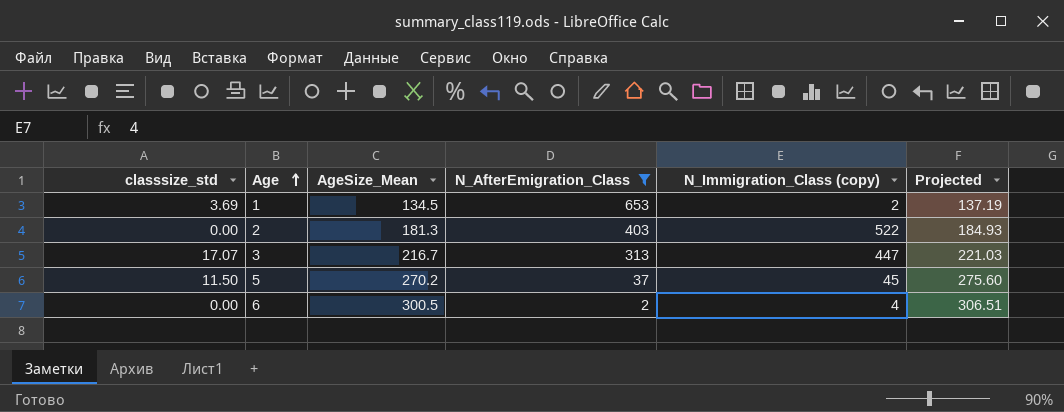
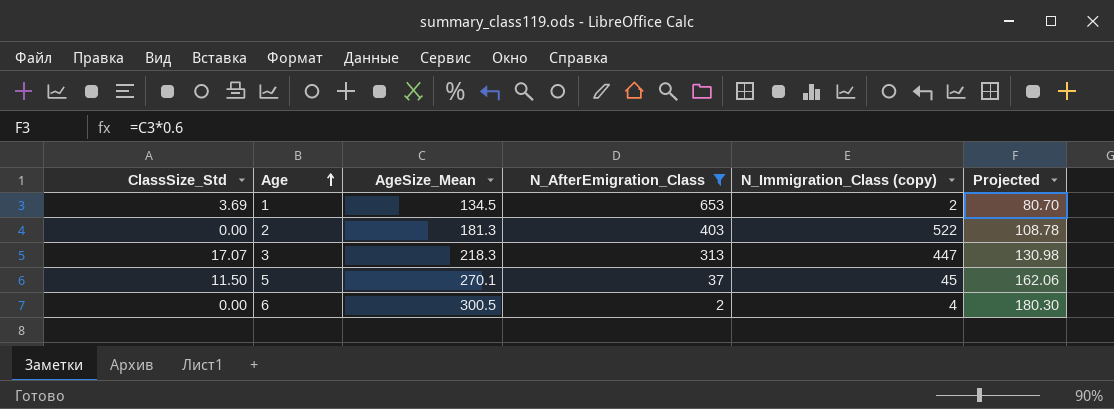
column name: classsize_std -> ClassSize_Std
column Projected | formula: [AgeSize_Mean] * 1.02 -> [AgeSize_Mean] * 0.6
3 | AgeSize_Mean: 216.7 -> 218.3
5 | AgeSize_Mean: 270.2 -> 270.1

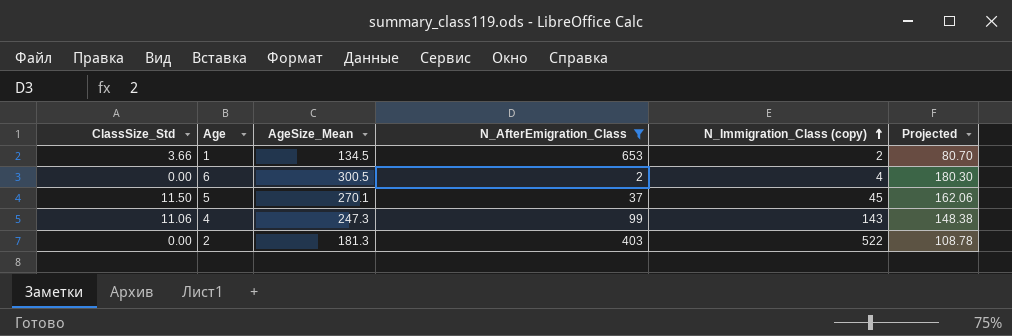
row order: Age ascending -> N_Immigration_Class (copy) ascending
row 3: 17.07 | 218.3 | 313 | 447 | 130.98 -> none
1 | ClassSize_Std: 3.69 -> 3.66
row 4: none -> 11.06 | 247.3 | 99 | 143 | 148.38

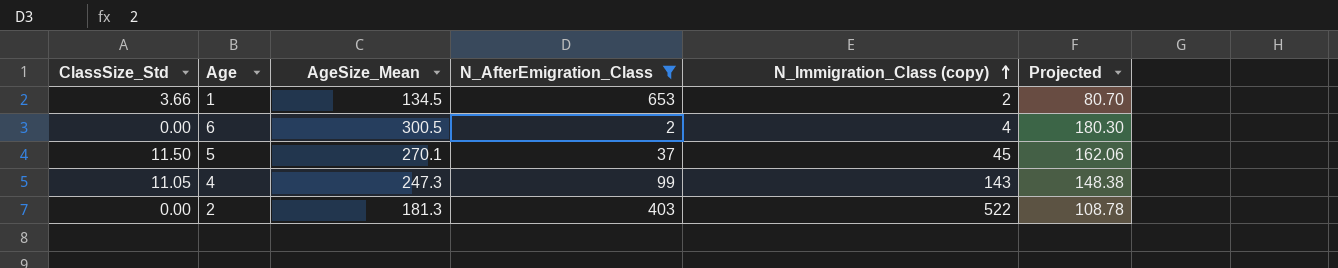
4 | ClassSize_Std: 11.06 -> 11.05

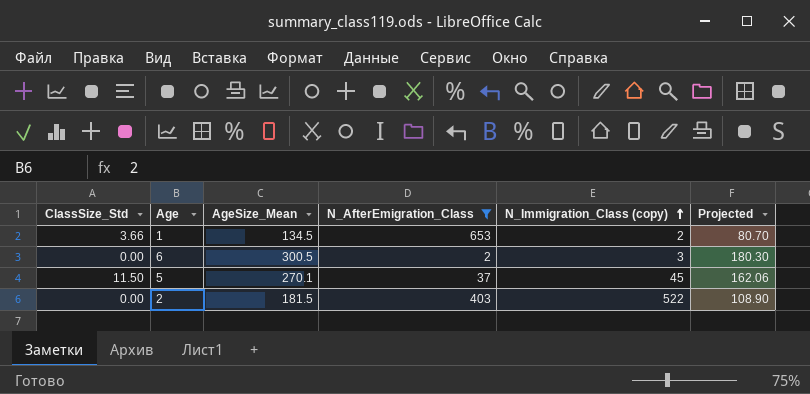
row 4: 11.05 | 247.3 | 99 | 143 | 148.38 -> none
6 | N_Immigration_Class (copy): 4 -> 3
2 | AgeSize_Mean: 181.3 -> 181.5
2 | Projected: 108.78 -> 108.90

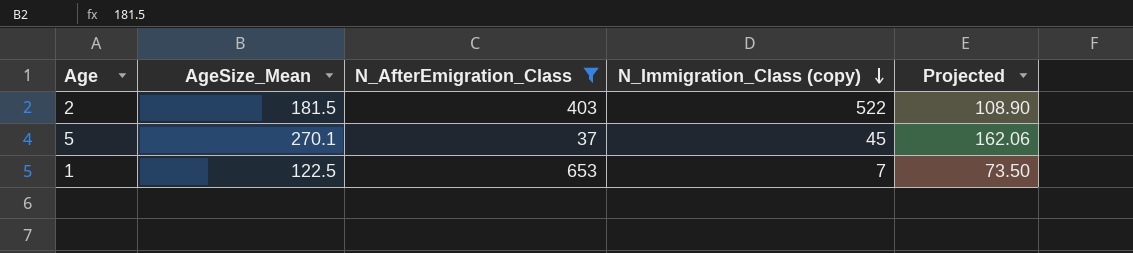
row order: N_Immigration_Class (copy) ascending -> N_Immigration_Class (copy) descending
column ClassSize_Std | position: 1 -> none
row 6: 0.00 | 300.5 | 2 | 3 | 180.30 -> none
1 | AgeSize_Mean: 134.5 -> 122.5
1 | N_Immigration_Class (copy): 2 -> 7
1 | Projected: 80.70 -> 73.50

